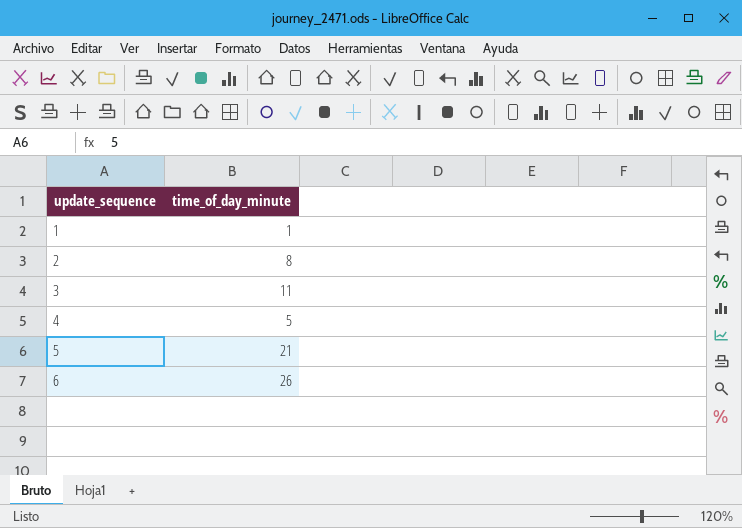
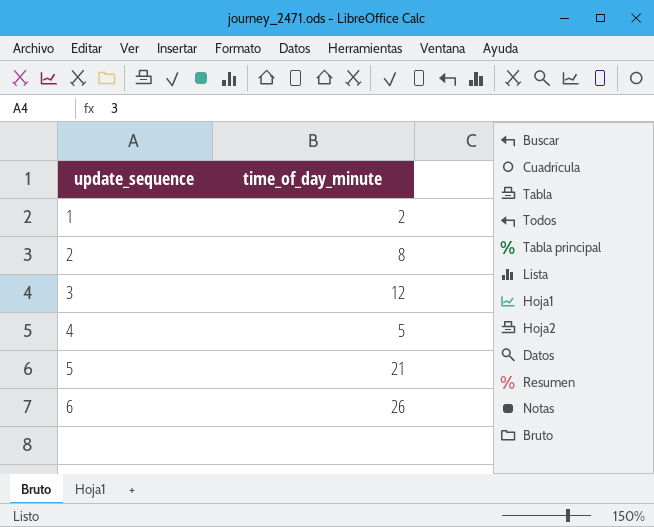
1 | time_of_day_minute: 1 -> 2
3 | time_of_day_minute: 11 -> 12

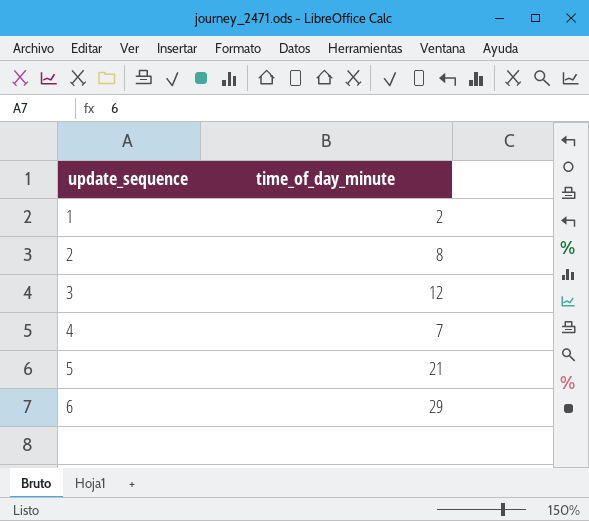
4 | time_of_day_minute: 5 -> 7
6 | time_of_day_minute: 26 -> 29

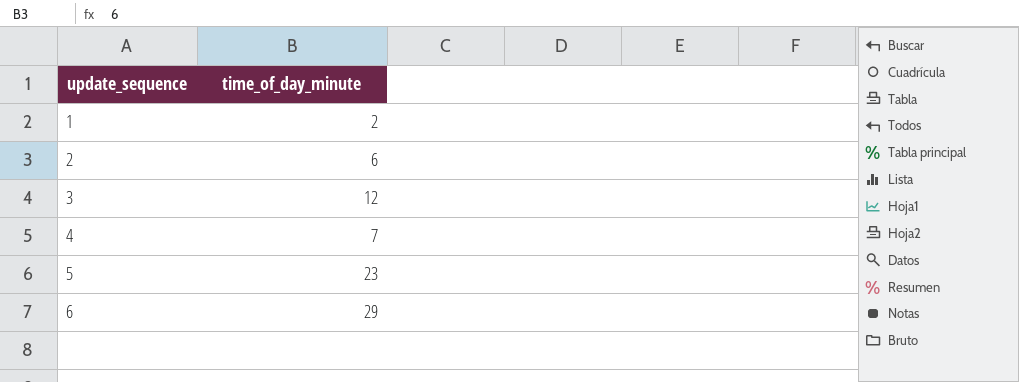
2 | time_of_day_minute: 8 -> 6
5 | time_of_day_minute: 21 -> 23

